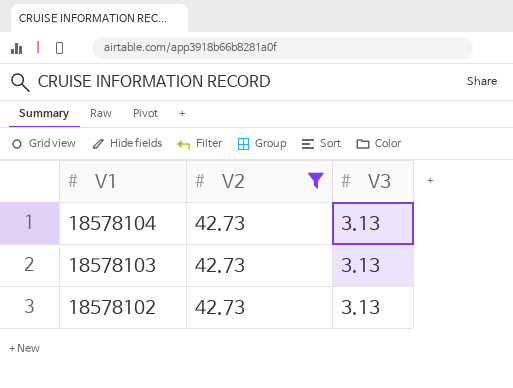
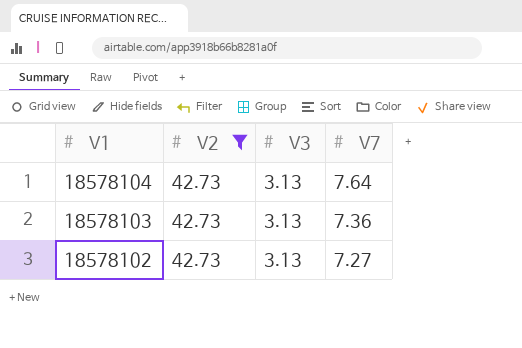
column V7 | position: none -> 4

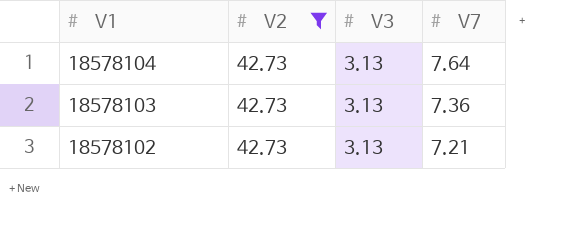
18578102 | V7: 7.27 -> 7.21

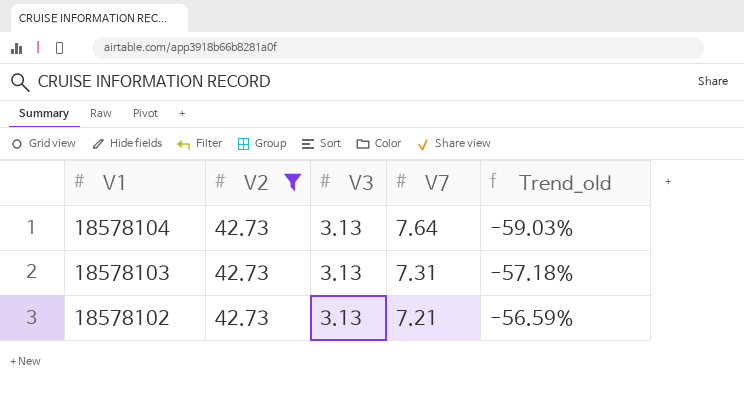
column Trend_old | formula: none -> ([V3] - [V7]) / [V7]
18578103 | V7: 7.36 -> 7.31

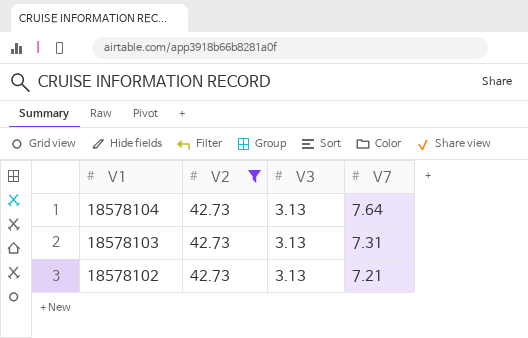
column Trend_old | formula: ([V3] - [V7]) / [V7] -> none

